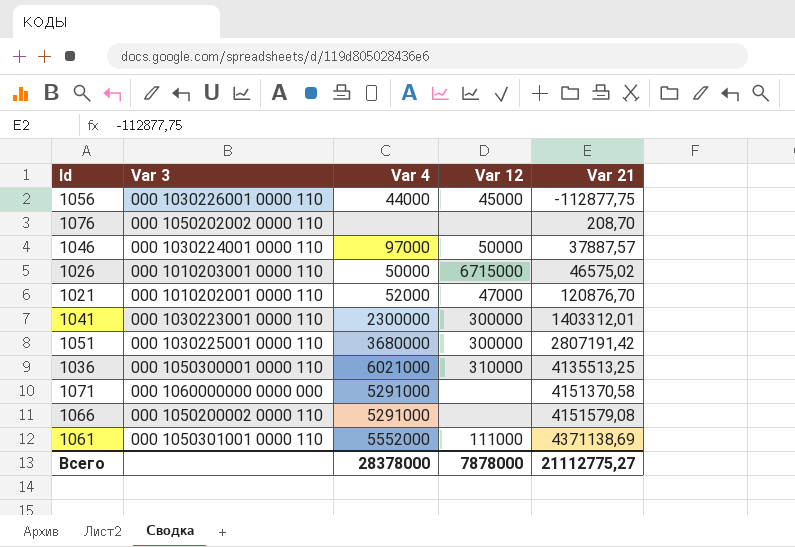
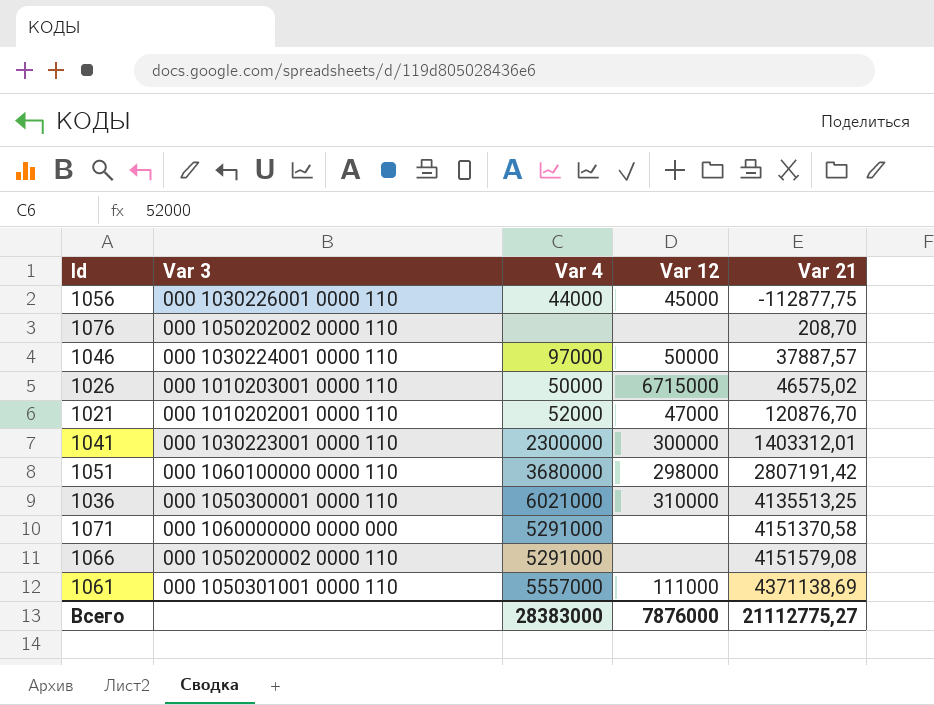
1051 | Var 3: 000 1030225001 0000 110 -> 000 1060100000 0000 110
1051 | Var 12: 300000 -> 298000
1061 | Var 4: 5552000 -> 5557000
Всего | Var 4: 28378000 -> 28383000
Всего | Var 12: 7878000 -> 7876000

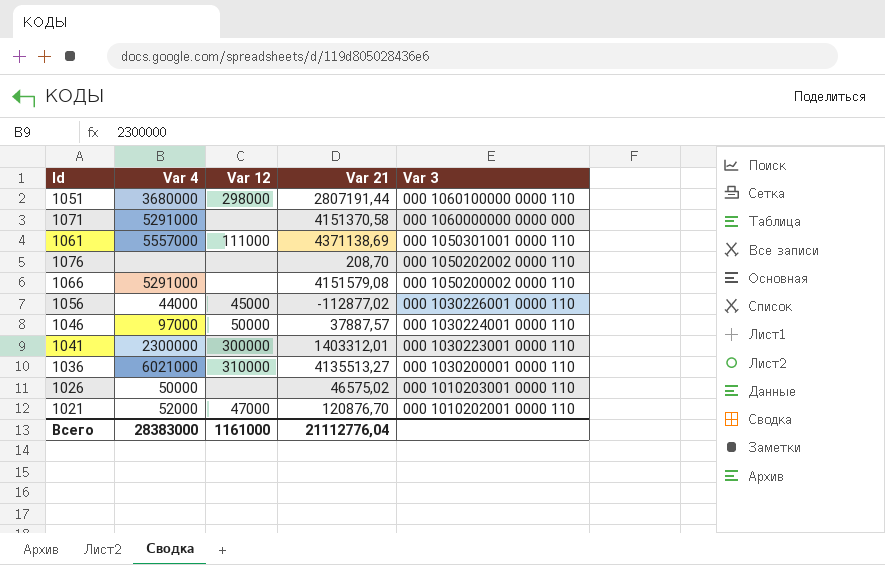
row order: Var 21 ascending -> Var 3 descending
column Var 3 | position: 2 -> 5
1051 | Var 21: 2807191,42 -> 2807191,44
1056 | Var 21: -112877,75 -> -112877,02
1036 | Var 21: 4135513,25 -> 4135513,27
1036 | Var 3: 000 1050300001 0000 110 -> 000 1030200001 0000 110
1026 | Var 12: 6715000 -> none
Всего | Var 12: 7876000 -> 1161000
Всего | Var 21: 21112775,27 -> 21112776,04

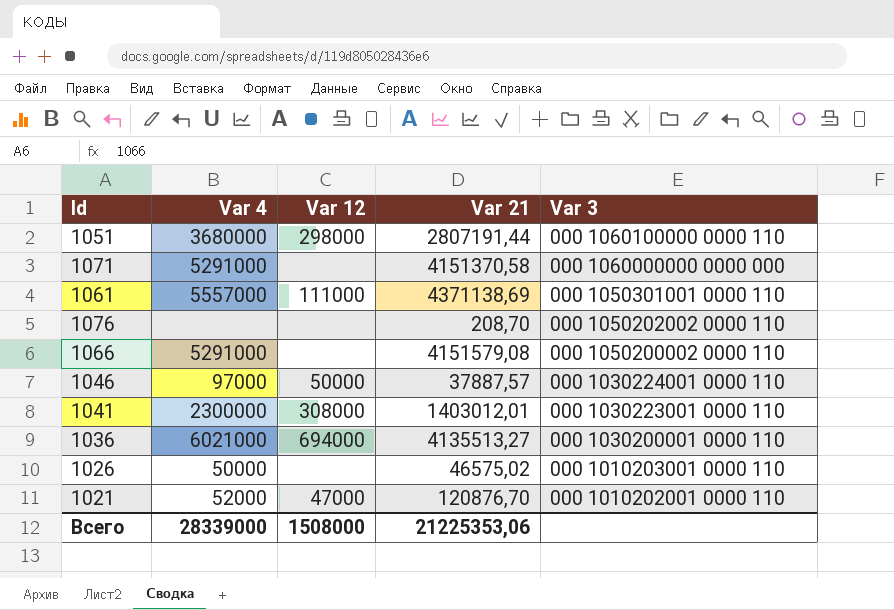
row 1056: 44000 | 45000 | -112877,02 | 000 1030226001 0000 110 -> none
1041 | Var 12: 300000 -> 308000
1041 | Var 21: 1403312,01 -> 1403012,01
1036 | Var 12: 310000 -> 694000
Всего | Var 4: 28383000 -> 28339000
Всего | Var 12: 1161000 -> 1508000
Всего | Var 21: 21112776,04 -> 21225353,06

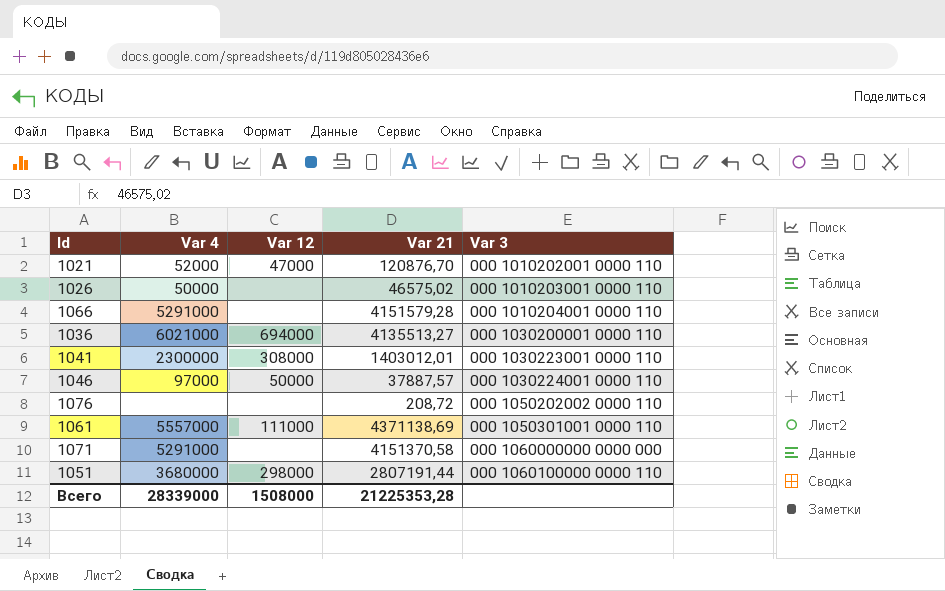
row order: Var 3 descending -> Var 3 ascending
1066 | Var 21: 4151579,08 -> 4151579,28
1066 | Var 3: 000 1050200002 0000 110 -> 000 1010204001 0000 110
1076 | Var 21: 208,70 -> 208,72
Всего | Var 21: 21225353,06 -> 21225353,28

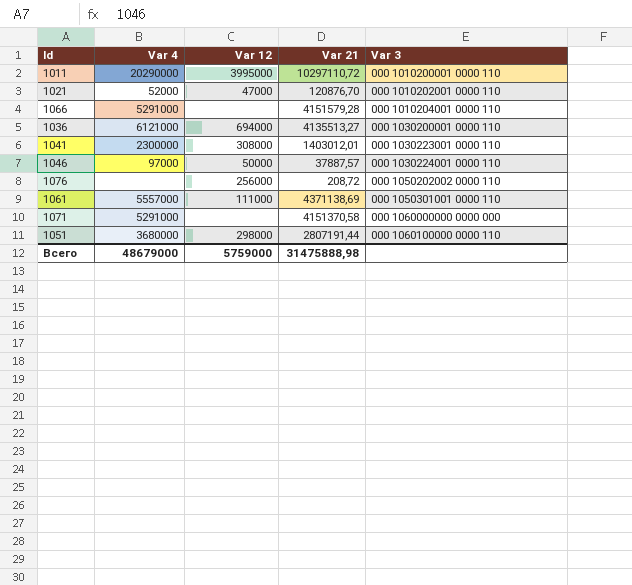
row 1026: 50000 | none | 46575,02 | 000 1010203001 0000 110 -> none
row 1011: none -> 20290000 | 3995000 | 10297110,72 | 000 1010200001 0000 110
1036 | Var 4: 6021000 -> 6121000
1076 | Var 12: none -> 256000
Всего | Var 4: 28339000 -> 48679000
Всего | Var 12: 1508000 -> 5759000
Всего | Var 21: 21225353,28 -> 31475888,98

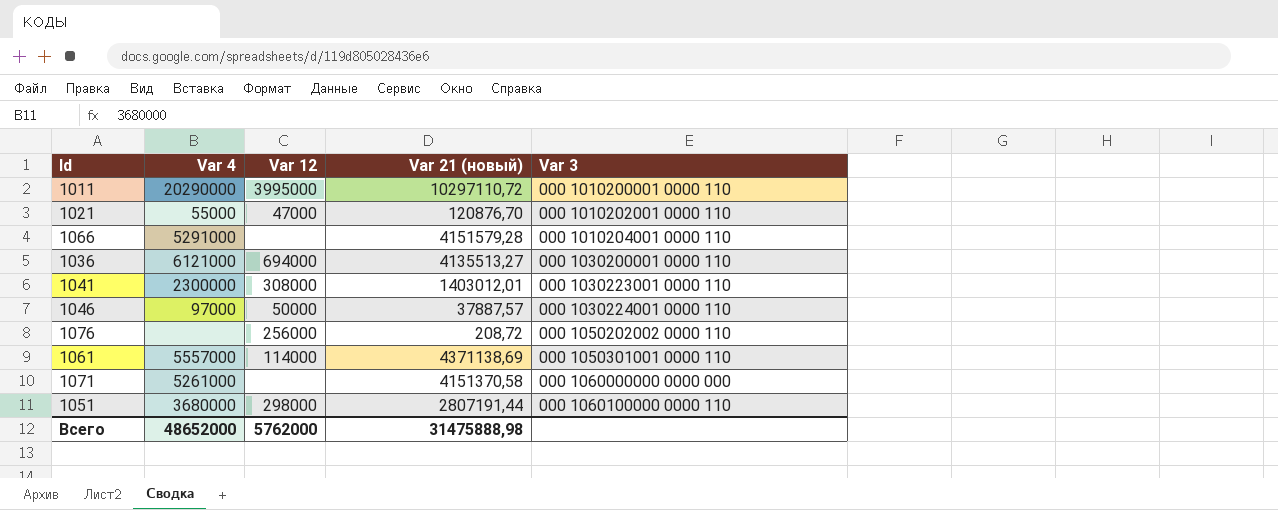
column name: Var 21 -> Var 21 (новый)
1021 | Var 4: 52000 -> 55000
1061 | Var 12: 111000 -> 114000
1071 | Var 4: 5291000 -> 5261000
Всего | Var 4: 48679000 -> 48652000
Всего | Var 12: 5759000 -> 5762000

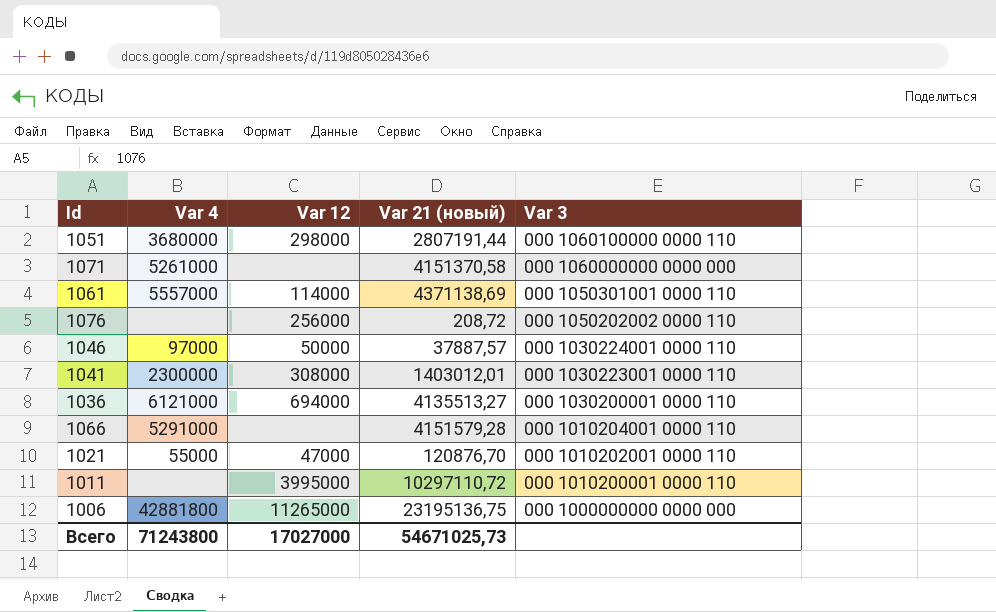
row order: Var 3 ascending -> Var 3 descending
1011 | Var 4: 20290000 -> none
row 1006: none -> 42881800 | 11265000 | 23195136,75 | 000 1000000000 0000 000
Всего | Var 4: 48652000 -> 71243800
Всего | Var 12: 5762000 -> 17027000
Всего | Var 21 (новый): 31475888,98 -> 54671025,73

